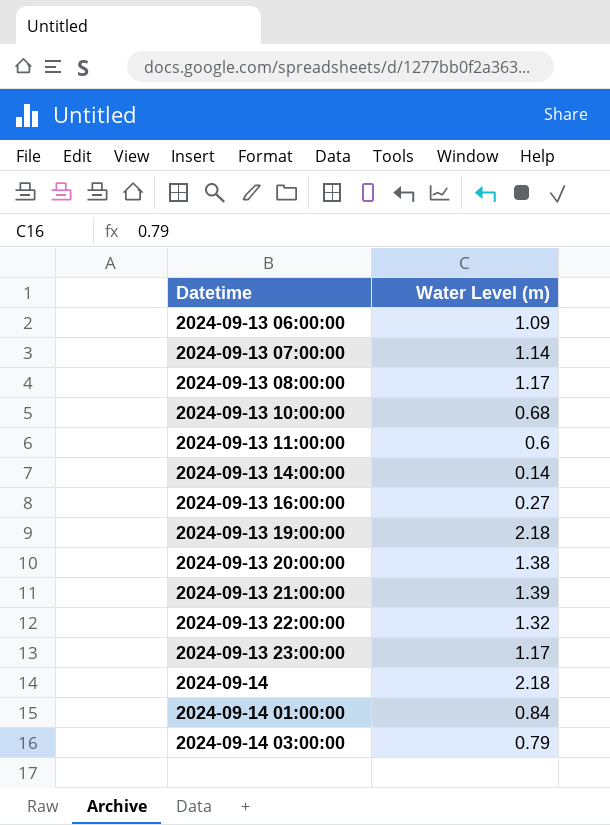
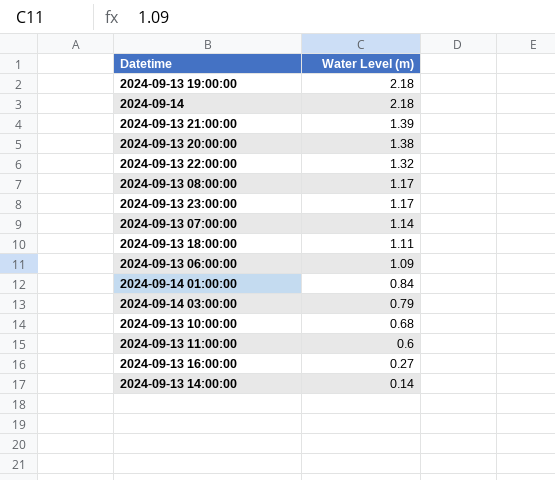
row order: Datetime ascending -> Water Level (m) descending
row 2024-09-13 18:00:00: none -> 1.11

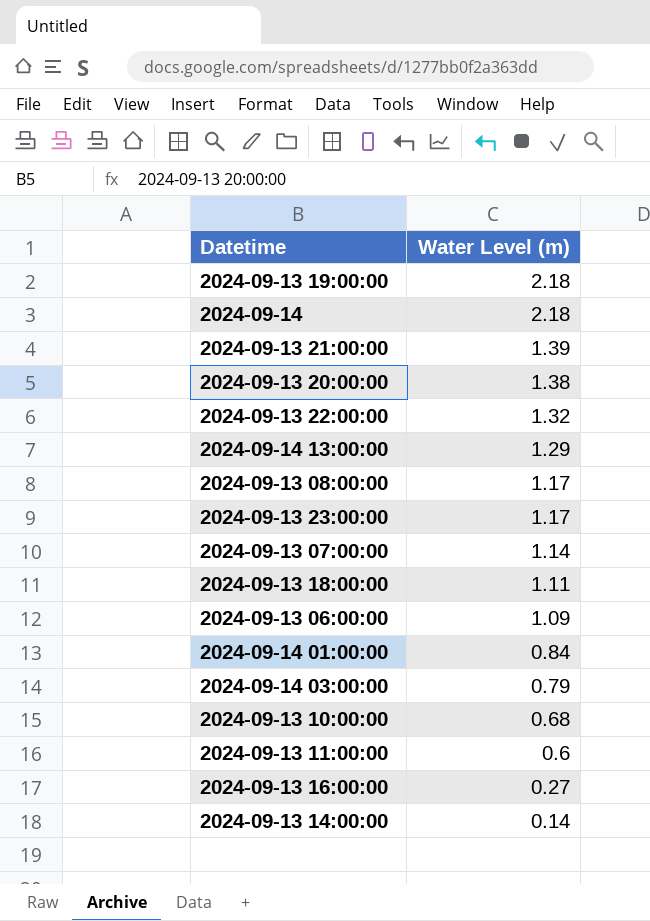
row 2024-09-14 13:00:00: none -> 1.29

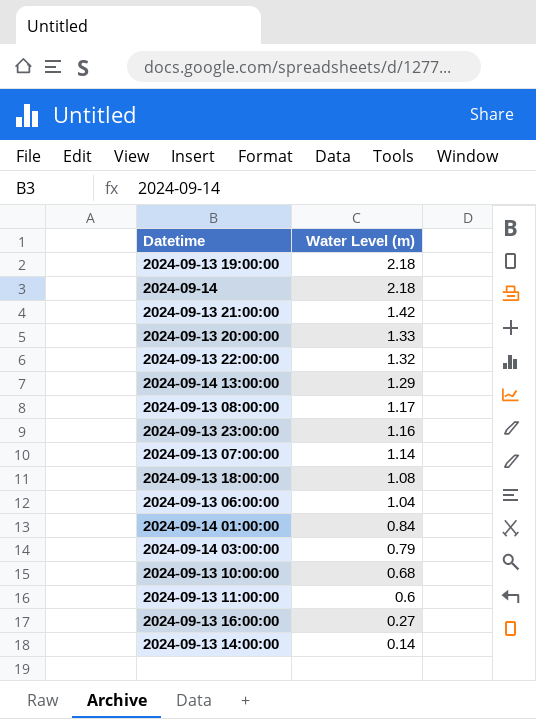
2024-09-13 21:00:00 | Water Level (m): 1.39 -> 1.42
2024-09-13 20:00:00 | Water Level (m): 1.38 -> 1.33
2024-09-13 23:00:00 | Water Level (m): 1.17 -> 1.16
2024-09-13 18:00:00 | Water Level (m): 1.11 -> 1.08
2024-09-13 06:00:00 | Water Level (m): 1.09 -> 1.04

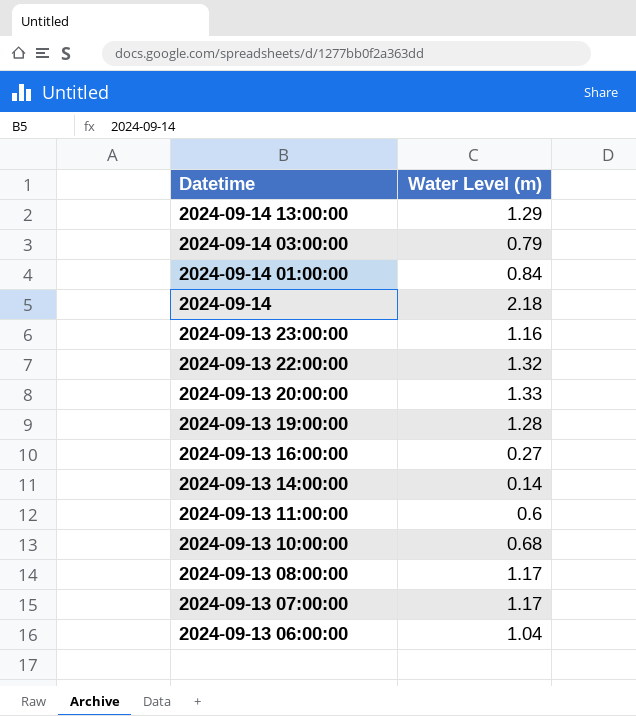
row order: Water Level (m) descending -> Datetime descending
row 2024-09-13 21:00:00: 1.42 -> none
row 2024-09-13 18:00:00: 1.08 -> none
2024-09-13 19:00:00 | Water Level (m): 2.18 -> 1.28
2024-09-13 07:00:00 | Water Level (m): 1.14 -> 1.17

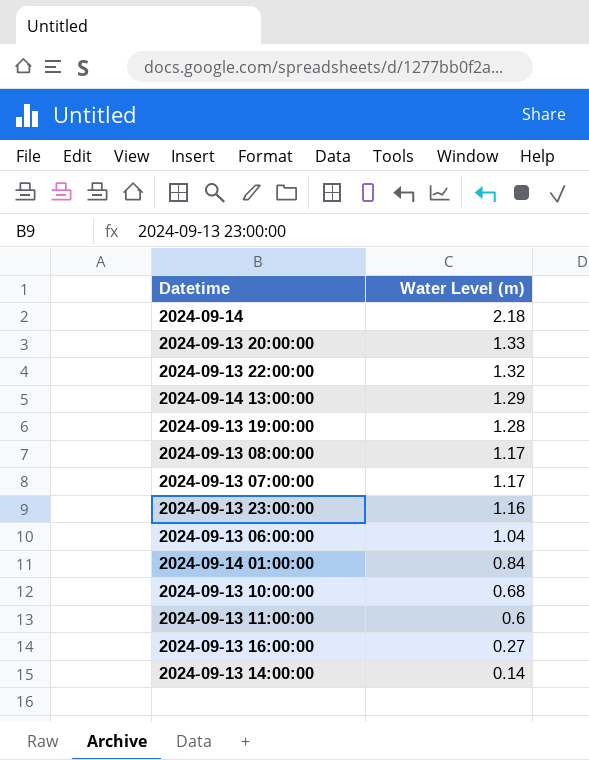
row order: Datetime descending -> Water Level (m) descending
row 2024-09-14 03:00:00: 0.79 -> none

